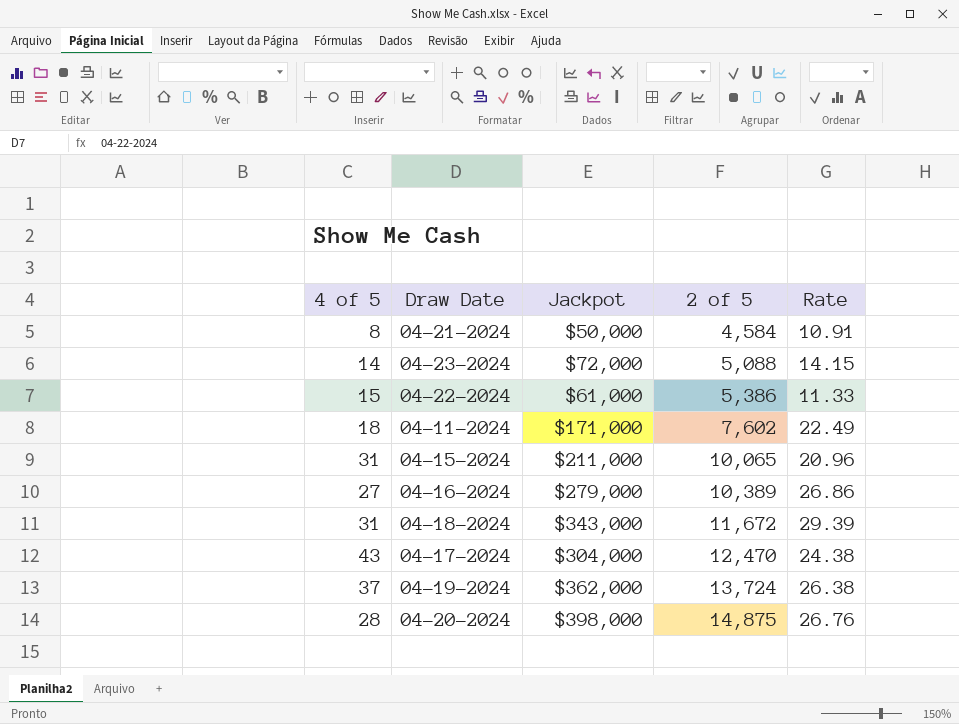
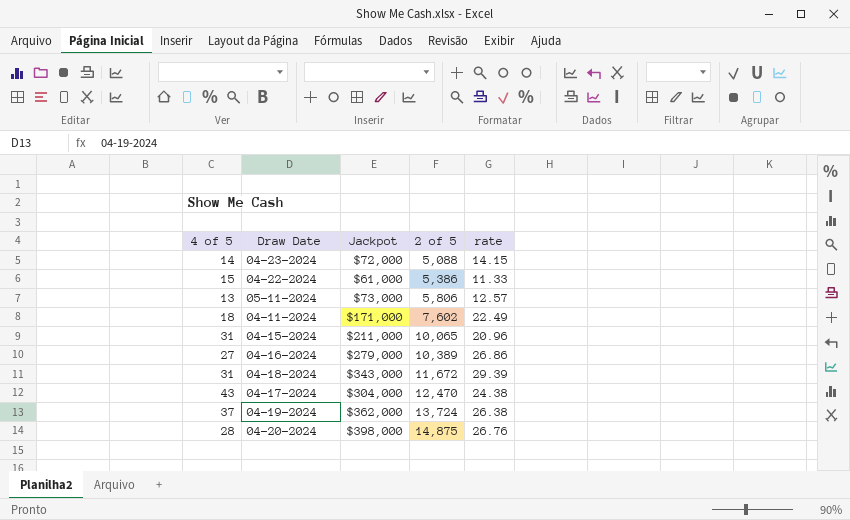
column name: Rate -> rate
row 04-21-2024: 8 | $50,000 | 4,584 | 10.91 -> none
row 05-11-2024: none -> 13 | $73,000 | 5,806 | 12.57

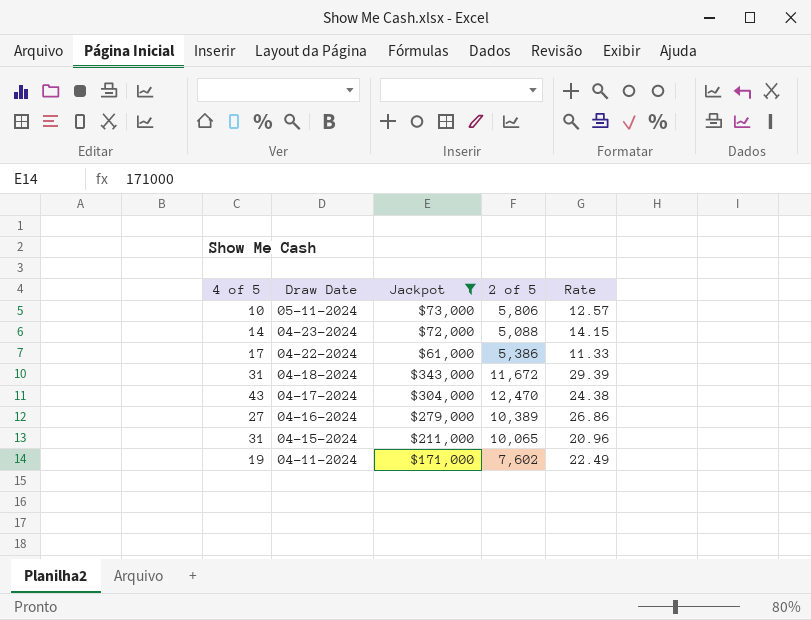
filter: none -> Jackpot <= $343,000
row order: 2 of 5 ascending -> Draw Date descending
column name: rate -> Rate
05-11-2024 | 4 of 5: 13 -> 10
04-22-2024 | 4 of 5: 15 -> 17
04-11-2024 | 4 of 5: 18 -> 19

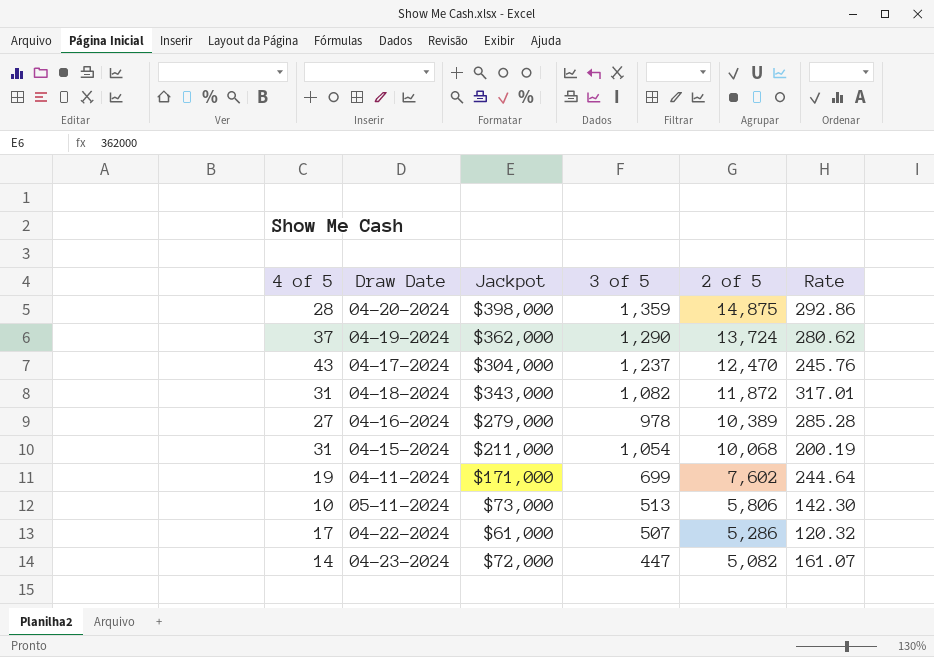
filter: Jackpot <= $343,000 -> none
row order: Draw Date descending -> 2 of 5 descending
column 3 of 5 | position: none -> 4
column Rate | formula: [Jackpot] / [2 of 5] -> [Jackpot] / [3 of 5]
04-18-2024 | 2 of 5: 11,672 -> 11,872
04-15-2024 | 2 of 5: 10,065 -> 10,068
04-22-2024 | 2 of 5: 5,386 -> 5,286
04-23-2024 | 2 of 5: 5,088 -> 5,082

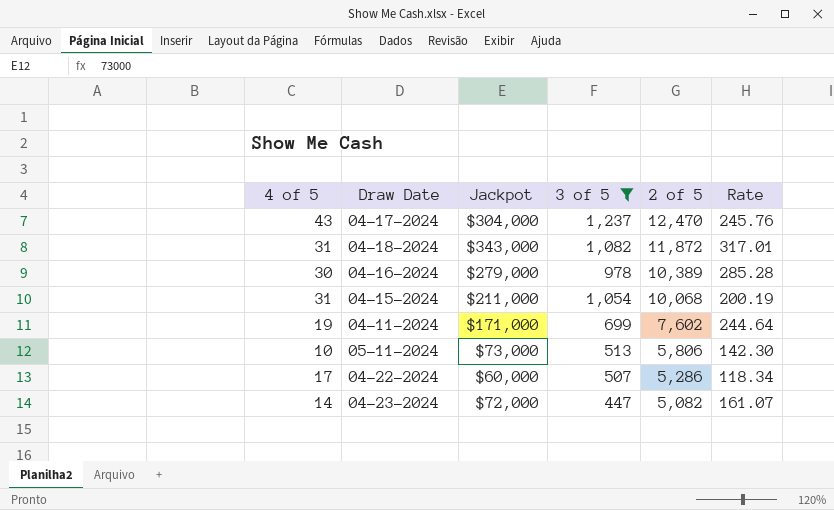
filter: none -> 3 of 5 <= 1,237
04-16-2024 | 4 of 5: 27 -> 30
04-22-2024 | Jackpot: $61,000 -> $60,000
04-22-2024 | Rate: 120.32 -> 118.34

